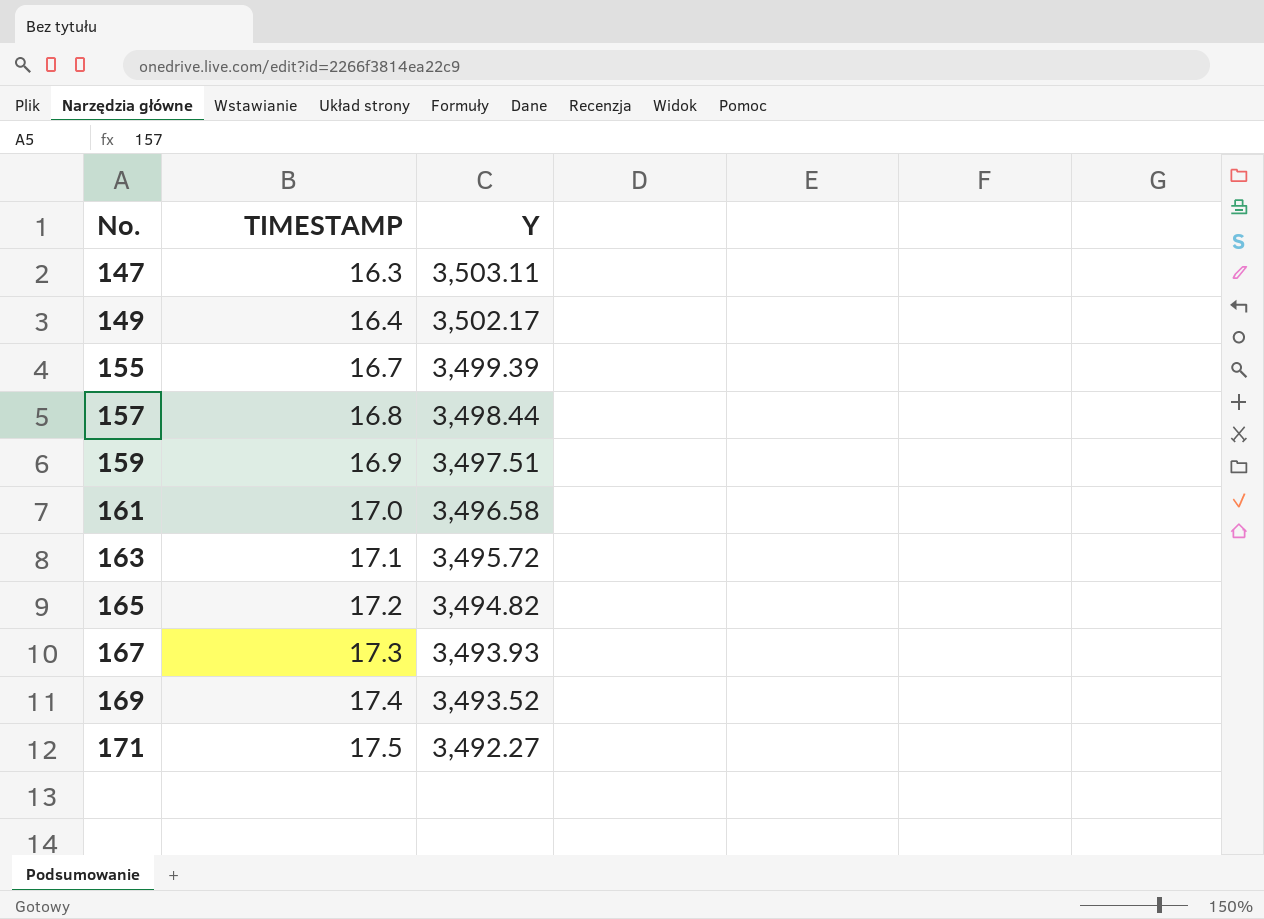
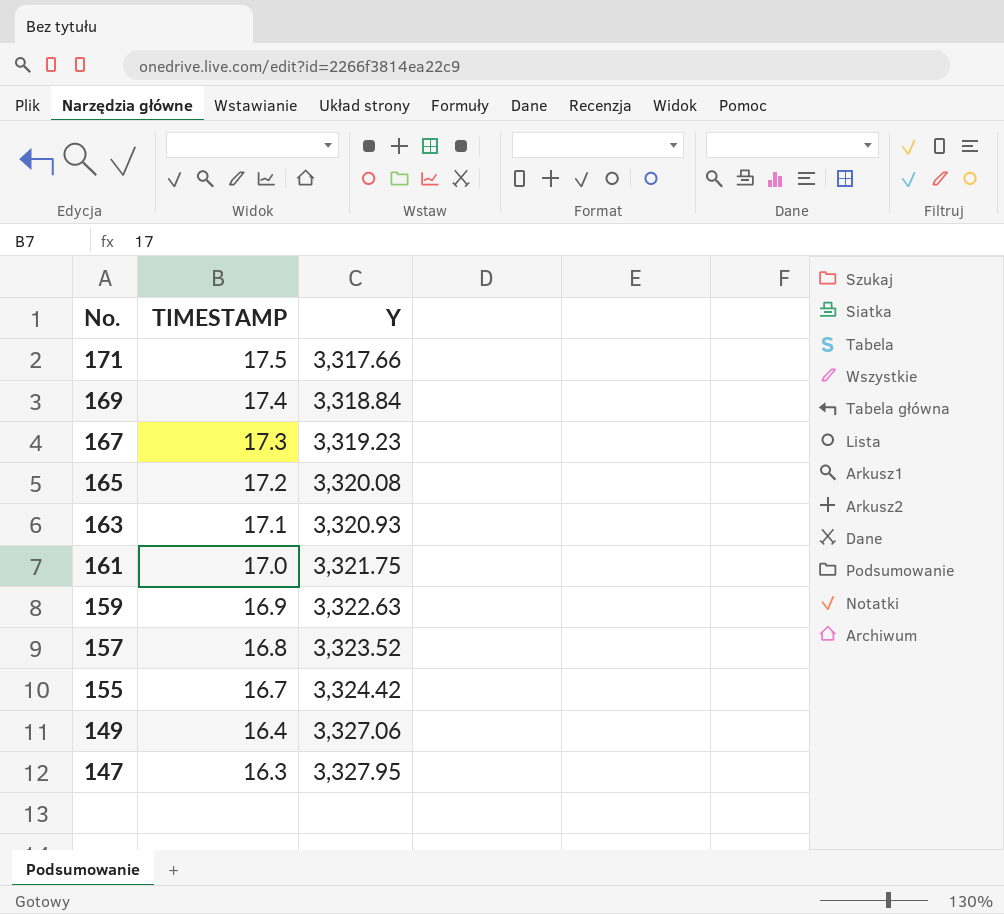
row order: No. ascending -> No. descending
171 | Y: 3,492.27 -> 3,317.66
169 | Y: 3,493.52 -> 3,318.84
167 | Y: 3,493.93 -> 3,319.23
165 | Y: 3,494.82 -> 3,320.08
163 | Y: 3,495.72 -> 3,320.93
161 | Y: 3,496.58 -> 3,321.75
159 | Y: 3,497.51 -> 3,322.63
157 | Y: 3,498.44 -> 3,323.52
155 | Y: 3,499.39 -> 3,324.42
149 | Y: 3,502.17 -> 3,327.06
147 | Y: 3,503.11 -> 3,327.95

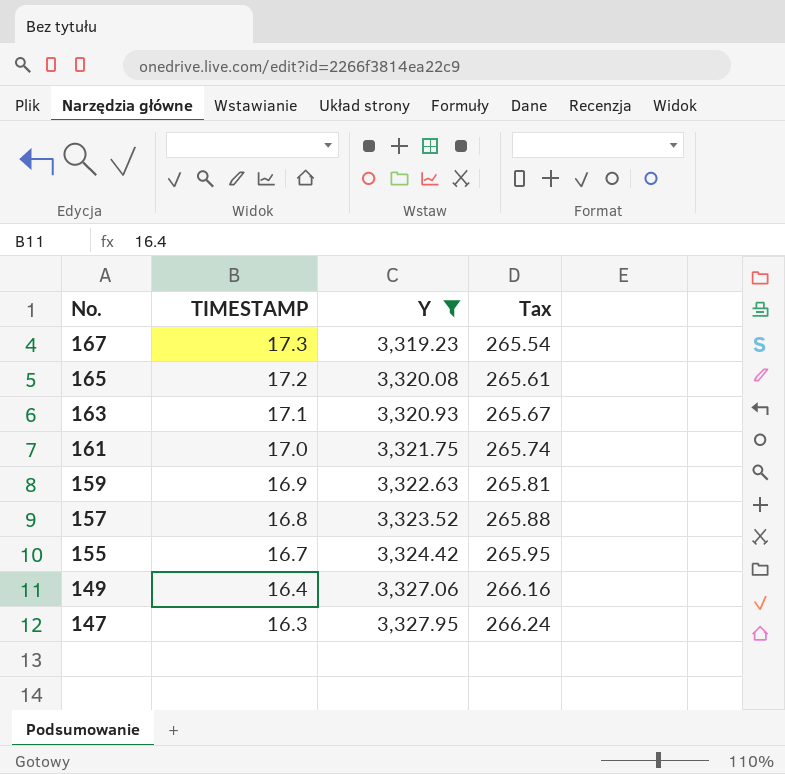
filter: none -> Y >= 3,319.23
column Tax | formula: none -> [Y] * 0.08

